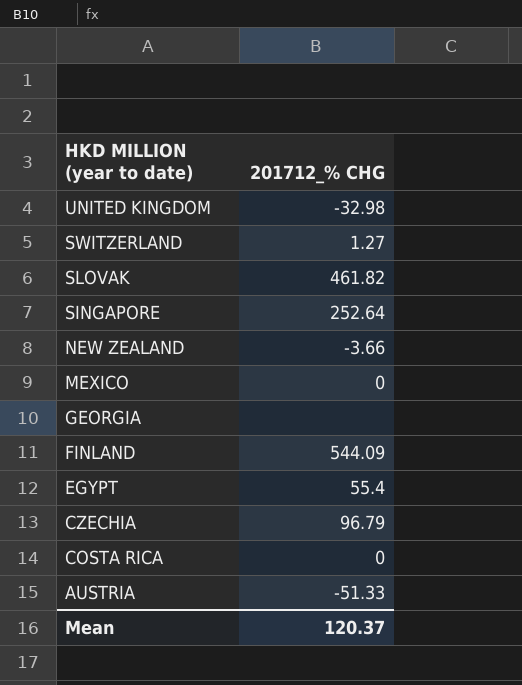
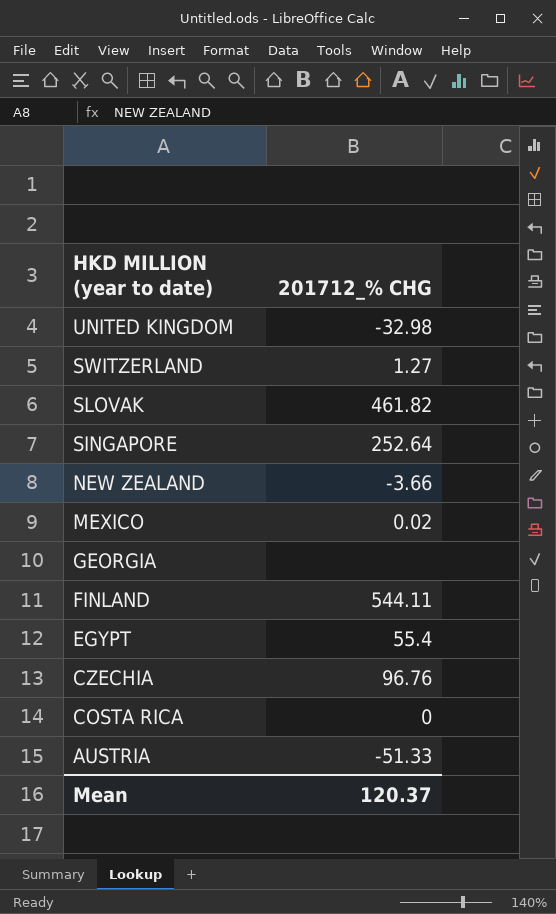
MEXICO | 201712_% CHG: 0 -> 0.02
FINLAND | 201712_% CHG: 544.09 -> 544.11
CZECHIA | 201712_% CHG: 96.79 -> 96.76

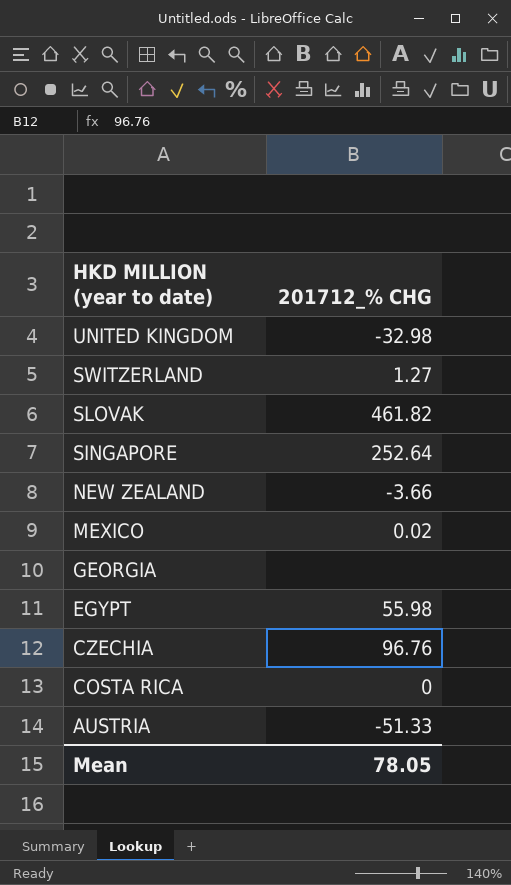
row FINLAND: 544.11 -> none
EGYPT | 201712_% CHG: 55.4 -> 55.98
Mean | 201712_% CHG: 120.37 -> 78.05

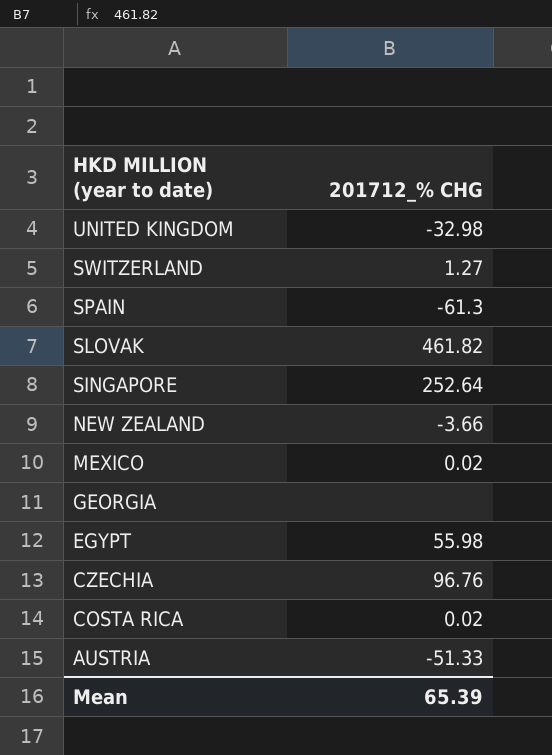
row SPAIN: none -> -61.3
COSTA RICA | 201712_% CHG: 0 -> 0.02
Mean | 201712_% CHG: 78.05 -> 65.39

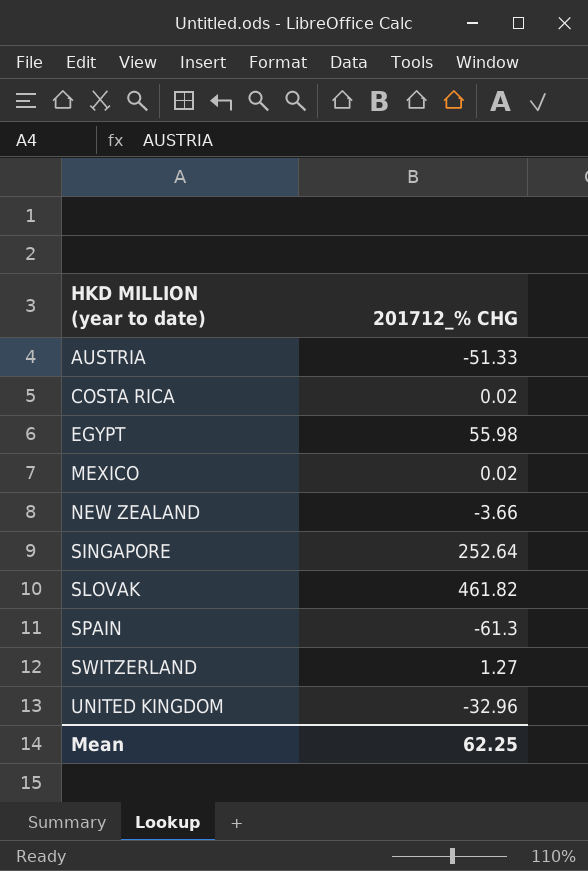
row order: HKD MILLION (year to date) descending -> HKD MILLION (year to date) ascending
row GEORGIA: none -> none
row CZECHIA: 96.76 -> none
UNITED KINGDOM | 201712_% CHG: -32.98 -> -32.96
Mean | 201712_% CHG: 65.39 -> 62.25

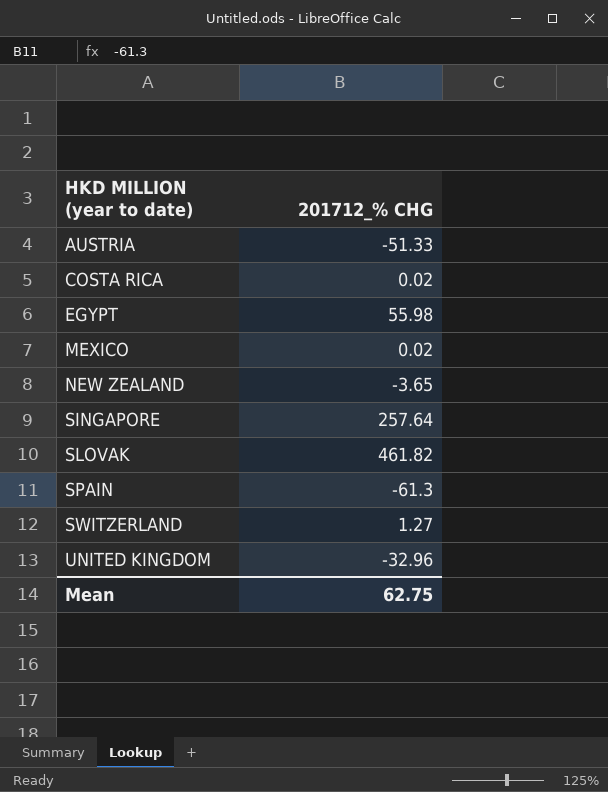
NEW ZEALAND | 201712_% CHG: -3.66 -> -3.65
SINGAPORE | 201712_% CHG: 252.64 -> 257.64
Mean | 201712_% CHG: 62.25 -> 62.75

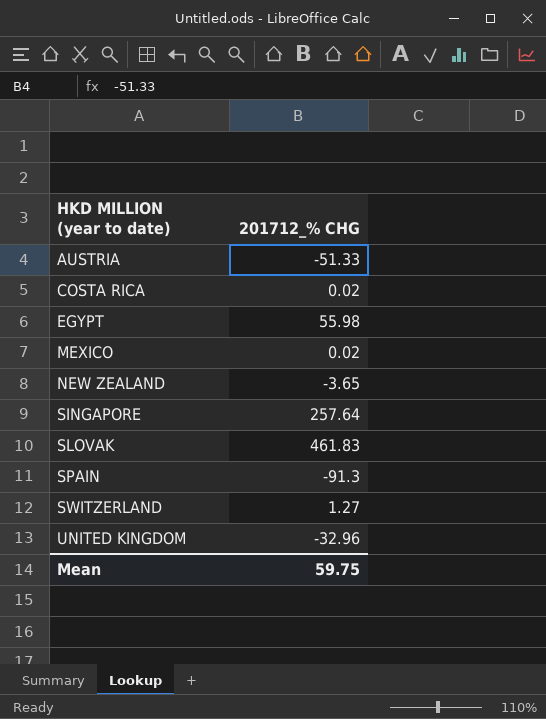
SLOVAK | 201712_% CHG: 461.82 -> 461.83
SPAIN | 201712_% CHG: -61.3 -> -91.3
Mean | 201712_% CHG: 62.75 -> 59.75

